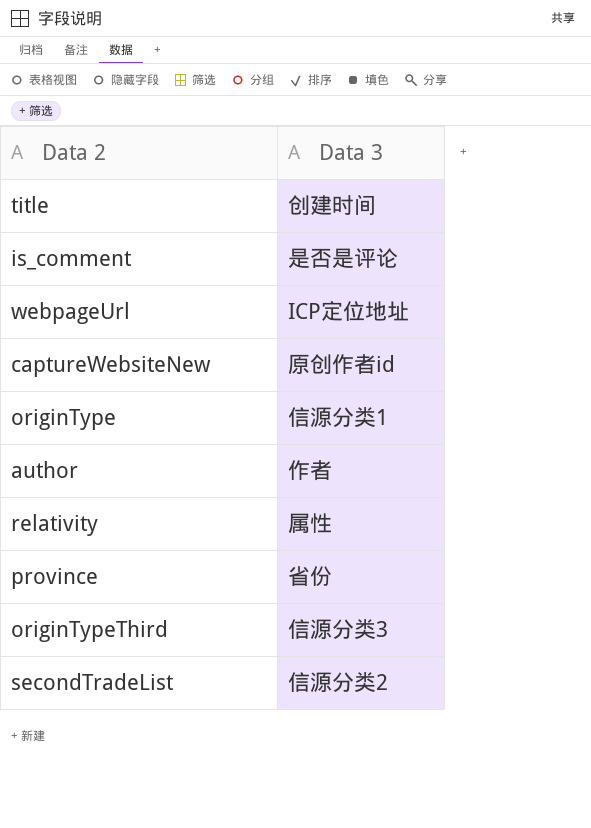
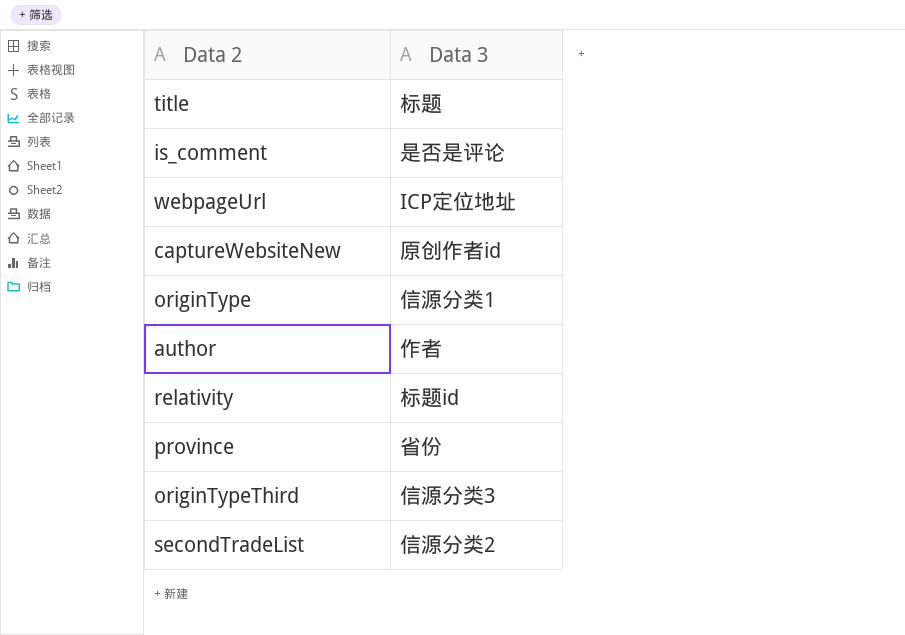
title | Data 3: 创建时间 -> 标题
relativity | Data 3: 属性 -> 标题id

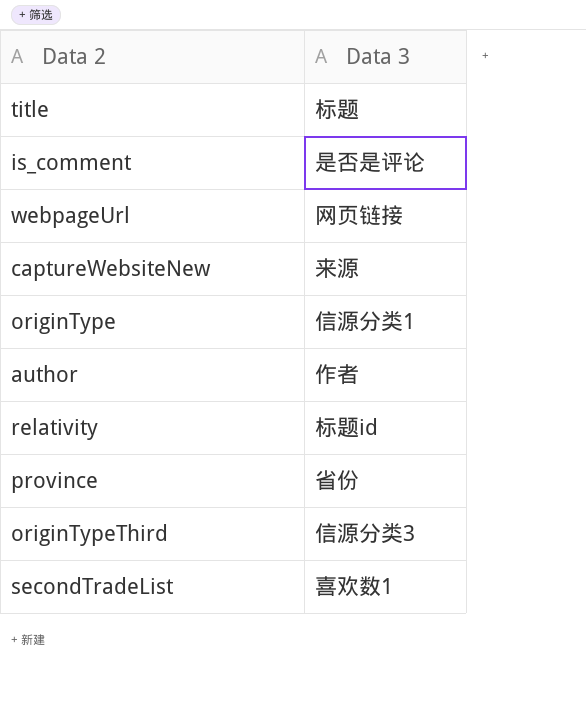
webpageUrl | Data 3: ICP定位地址 -> 网页链接
captureWebsiteNew | Data 3: 原创作者id -> 来源
secondTradeList | Data 3: 信源分类2 -> 喜欢数1

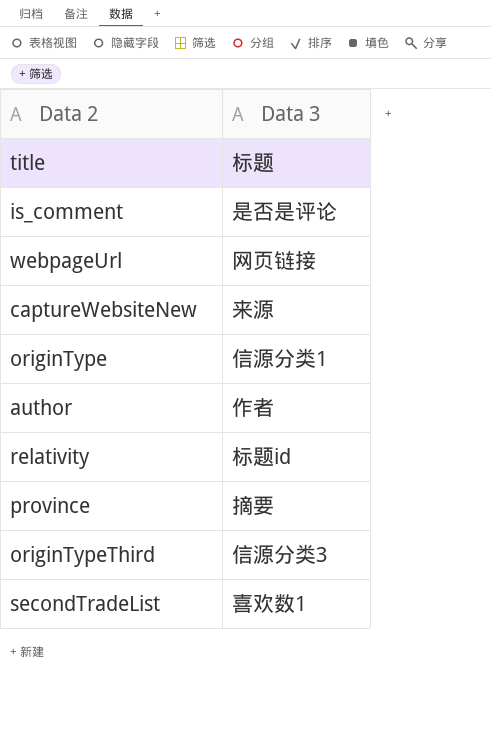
province | Data 3: 省份 -> 摘要

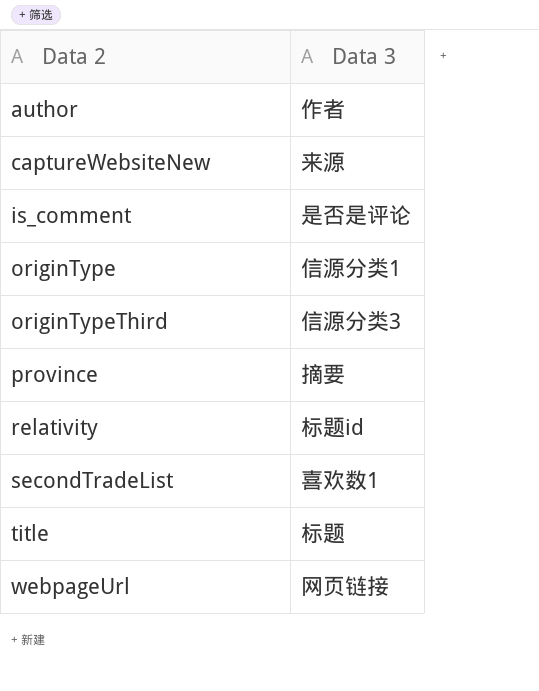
row order: none -> Data 2 ascending

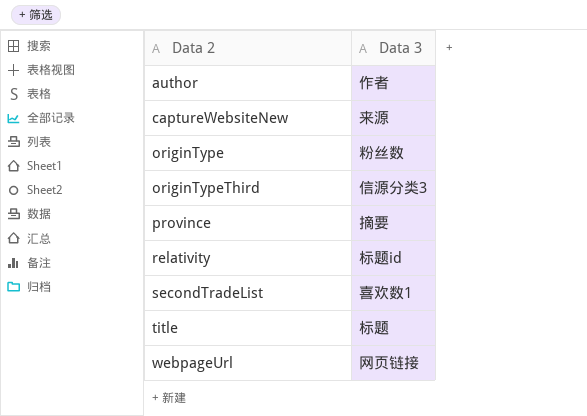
row is_comment: 是否是评论 -> none
originType | Data 3: 信源分类1 -> 粉丝数

